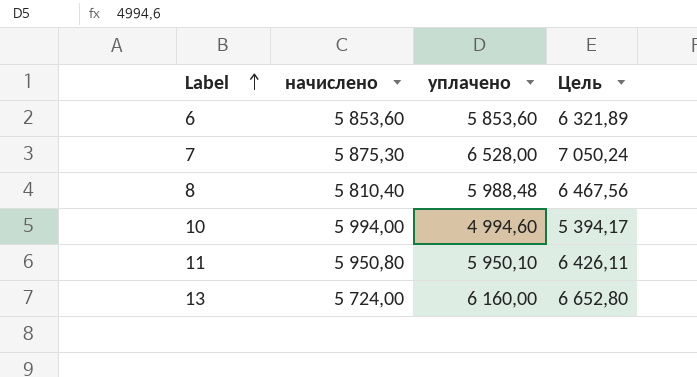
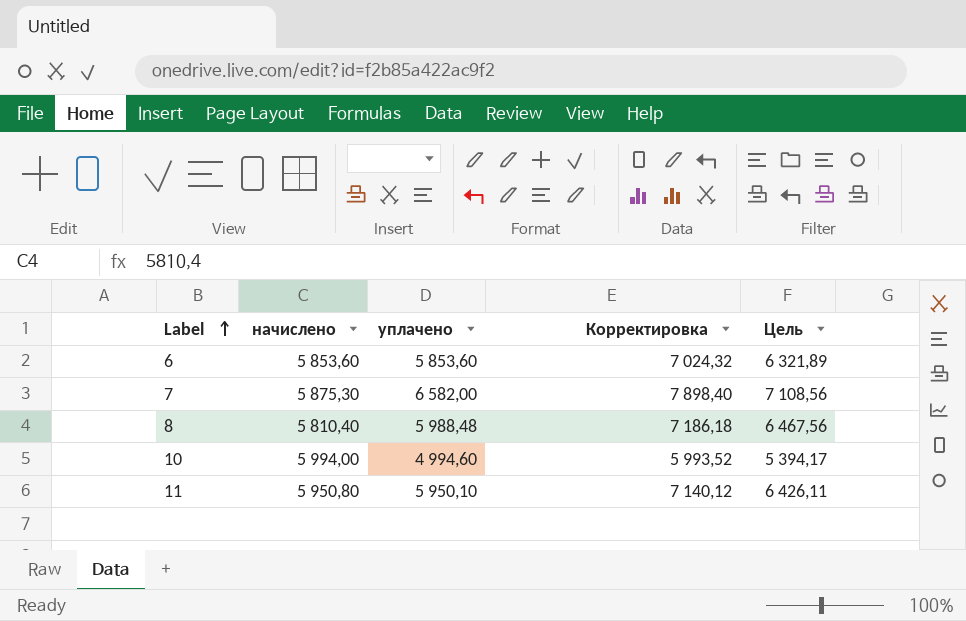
column Корректировка | formula: none -> [уплачено] * 1,2
row 13: 5 724,00 | 6 160,00 | 6 652,80 -> none
7 | уплачено: 6 528,00 -> 6 582,00
7 | Цель: 7 050,24 -> 7 108,56

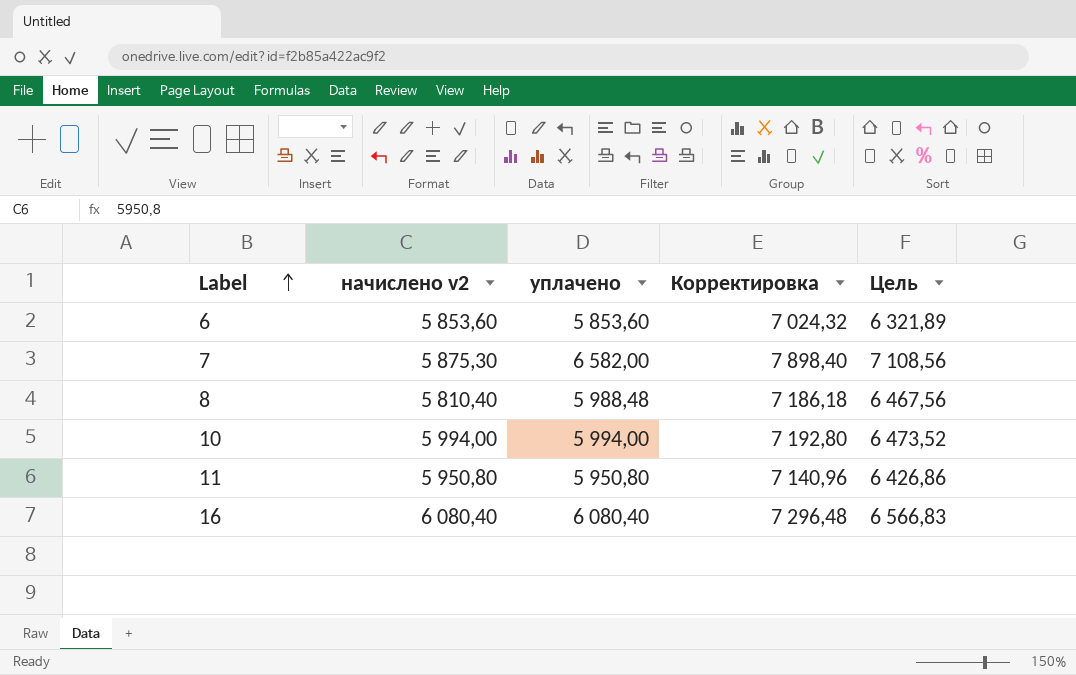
column name: начислено -> начислено v2
10 | уплачено: 4 994,60 -> 5 994,00
10 | Корректировка: 5 993,52 -> 7 192,80
10 | Цель: 5 394,17 -> 6 473,52
11 | уплачено: 5 950,10 -> 5 950,80
11 | Корректировка: 7 140,12 -> 7 140,96
11 | Цель: 6 426,11 -> 6 426,86
row 16: none -> 6 080,40 | 6 080,40 | 7 296,48 | 6 566,83

